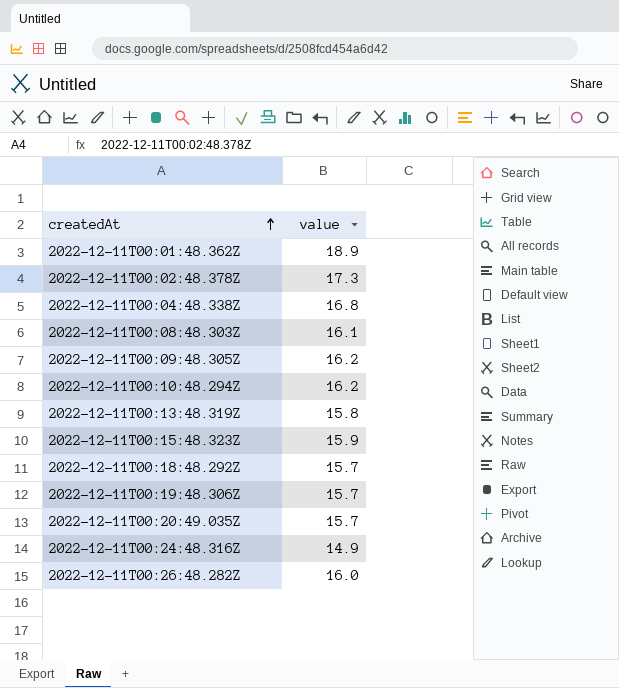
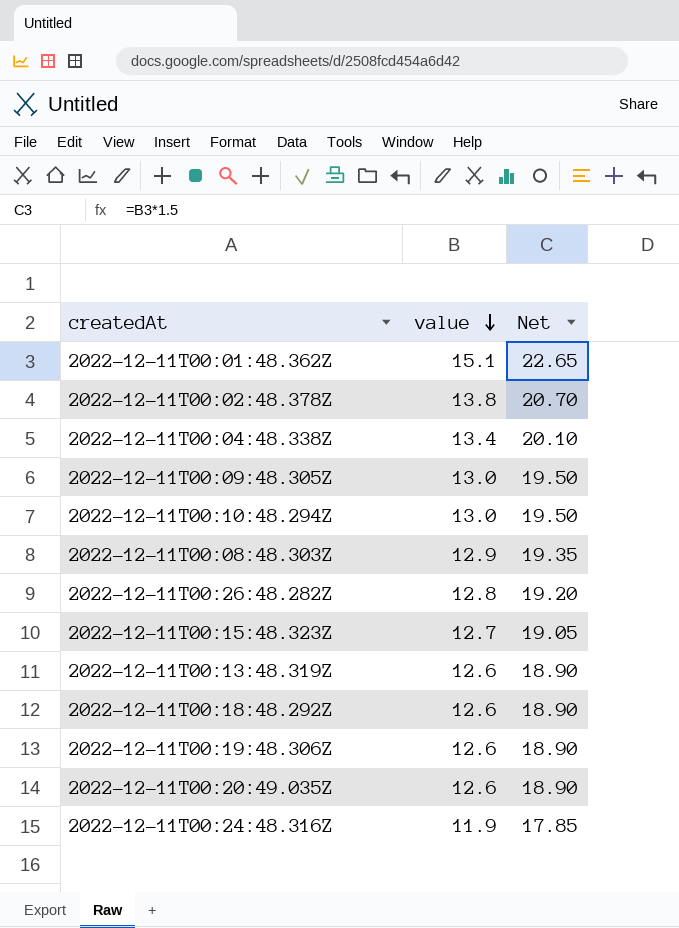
row order: createdAt ascending -> value descending
column Net | formula: none -> [value] * 1.5
2022-12-11T00:01:48.362Z | value: 18.9 -> 15.1
2022-12-11T00:02:48.378Z | value: 17.3 -> 13.8
2022-12-11T00:04:48.338Z | value: 16.8 -> 13.4
2022-12-11T00:09:48.305Z | value: 16.2 -> 13.0
2022-12-11T00:10:48.294Z | value: 16.2 -> 13.0
2022-12-11T00:08:48.303Z | value: 16.1 -> 12.9
2022-12-11T00:26:48.282Z | value: 16.0 -> 12.8
2022-12-11T00:15:48.323Z | value: 15.9 -> 12.7
2022-12-11T00:13:48.319Z | value: 15.8 -> 12.6
2022-12-11T00:18:48.292Z | value: 15.7 -> 12.6
2022-12-11T00:19:48.306Z | value: 15.7 -> 12.6
2022-12-11T00:20:49.035Z | value: 15.7 -> 12.6
2022-12-11T00:24:48.316Z | value: 14.9 -> 11.9

